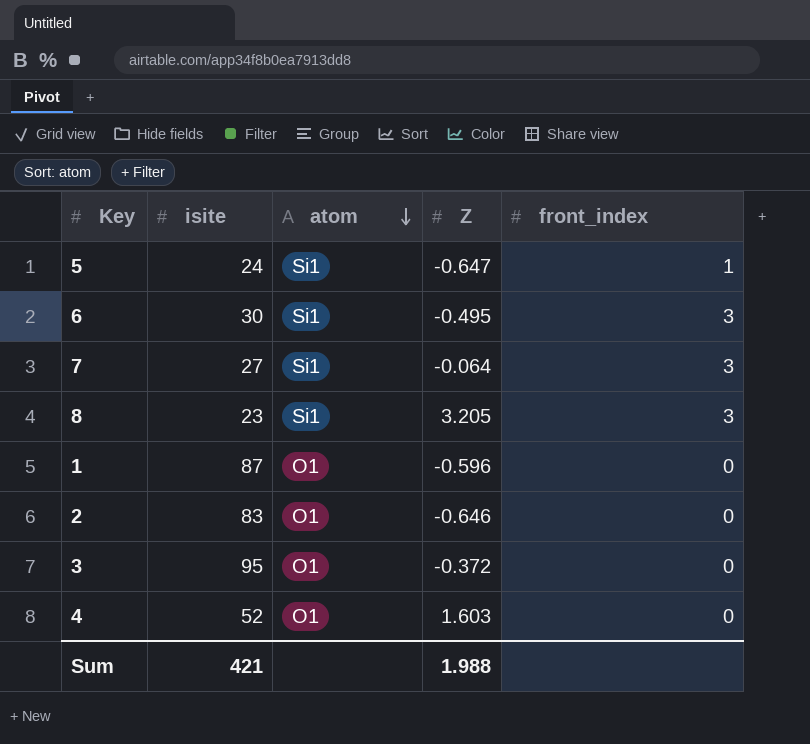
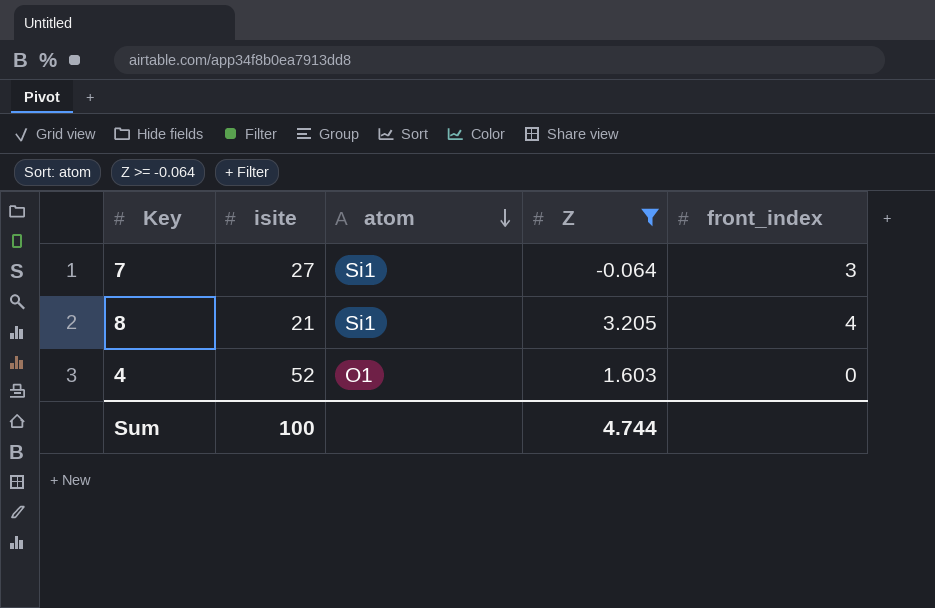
filter: none -> Z >= -0.064
8 | isite: 23 -> 21
8 | front_index: 3 -> 4
Sum | isite: 421 -> 100
Sum | Z: 1.988 -> 4.744

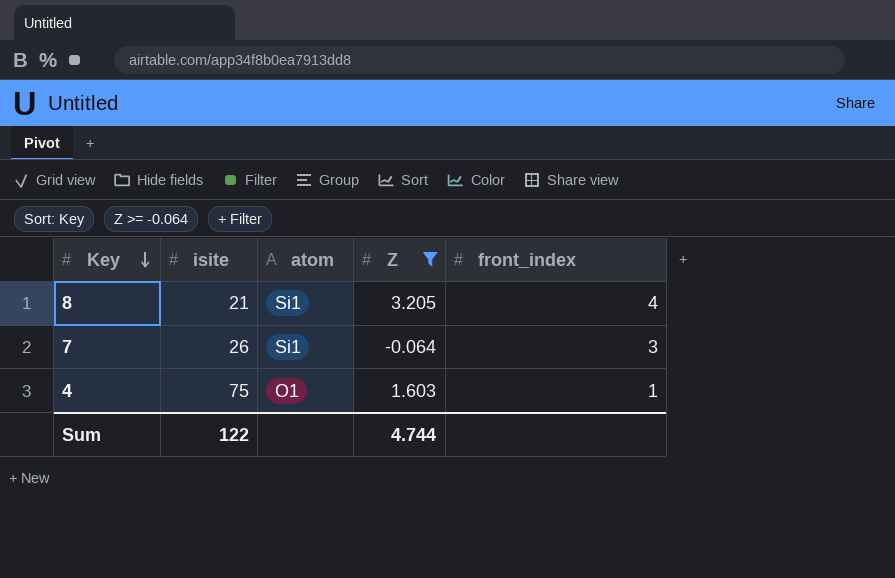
row order: atom descending -> Key descending
7 | isite: 27 -> 26
4 | isite: 52 -> 75
4 | front_index: 0 -> 1
Sum | isite: 100 -> 122

